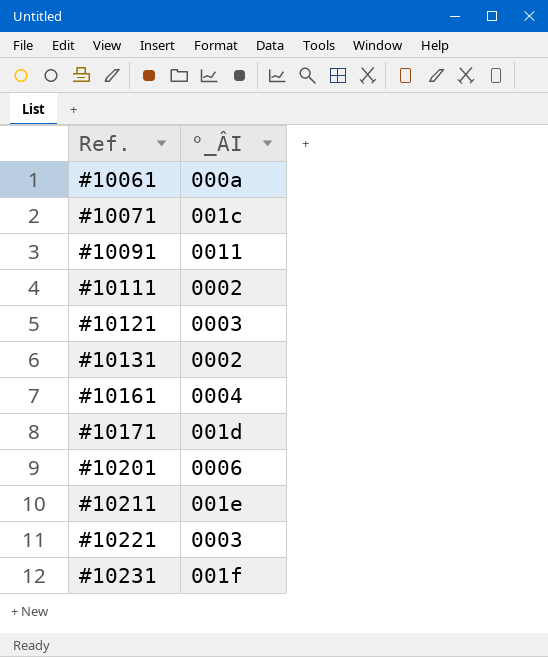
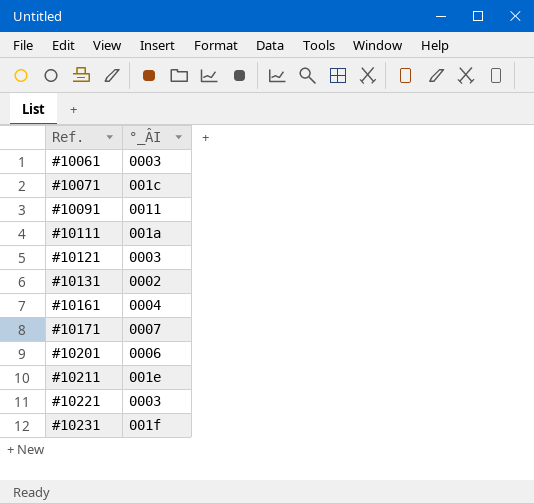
#10061 | °_ÂI: 000a -> 0003
#10111 | °_ÂI: 0002 -> 001a
#10171 | °_ÂI: 001d -> 0007

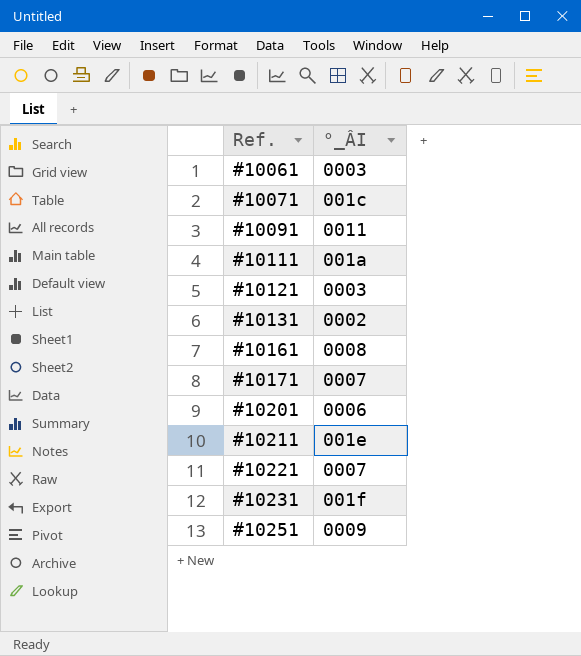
#10161 | °_ÂI: 0004 -> 0008
#10221 | °_ÂI: 0003 -> 0007
row #10251: none -> 0009

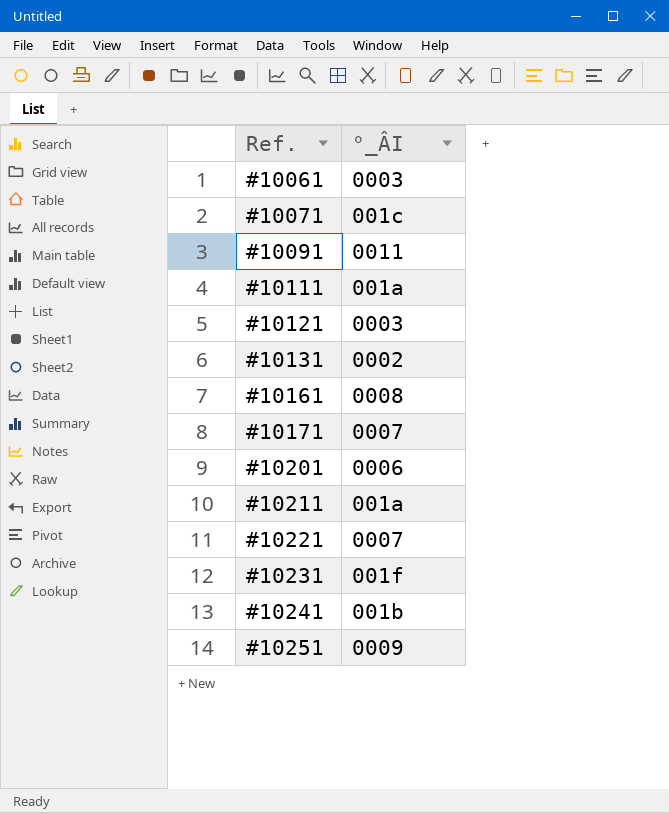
#10211 | °_ÂI: 001e -> 001a
row #10241: none -> 001b

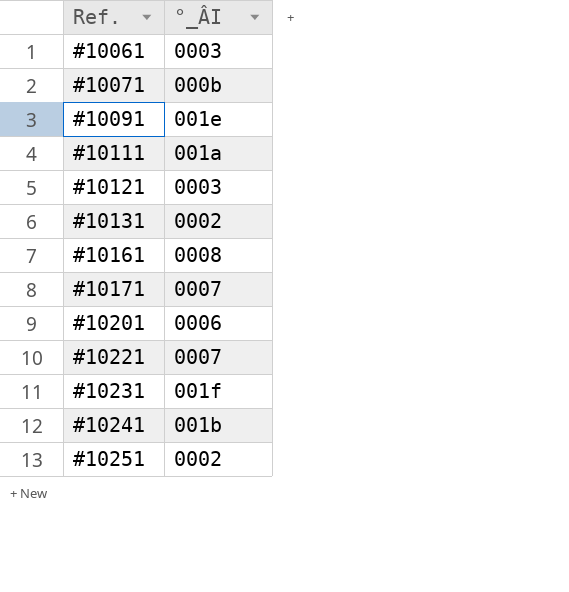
row #10211: 001a -> none
#10071 | °_ÂI: 001c -> 000b
#10091 | °_ÂI: 0011 -> 001e
#10251 | °_ÂI: 0009 -> 0002

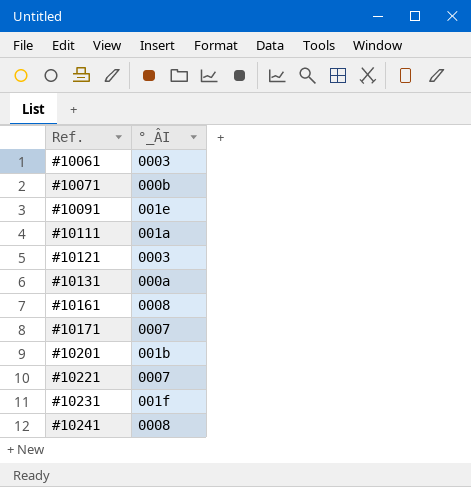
row #10251: 0002 -> none
#10131 | °_ÂI: 0002 -> 000a
#10201 | °_ÂI: 0006 -> 001b
#10241 | °_ÂI: 001b -> 0008

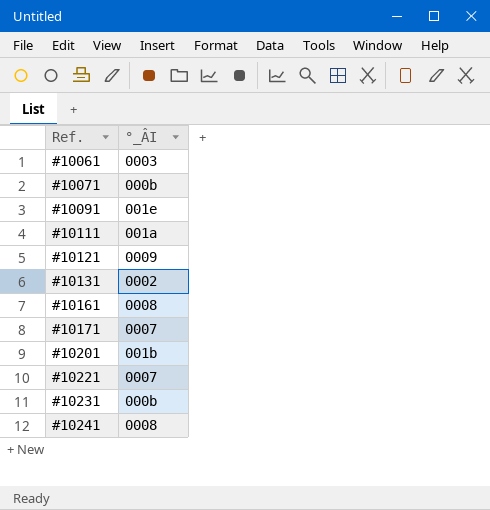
#10121 | °_ÂI: 0003 -> 0009
#10131 | °_ÂI: 000a -> 0002
#10231 | °_ÂI: 001f -> 000b

